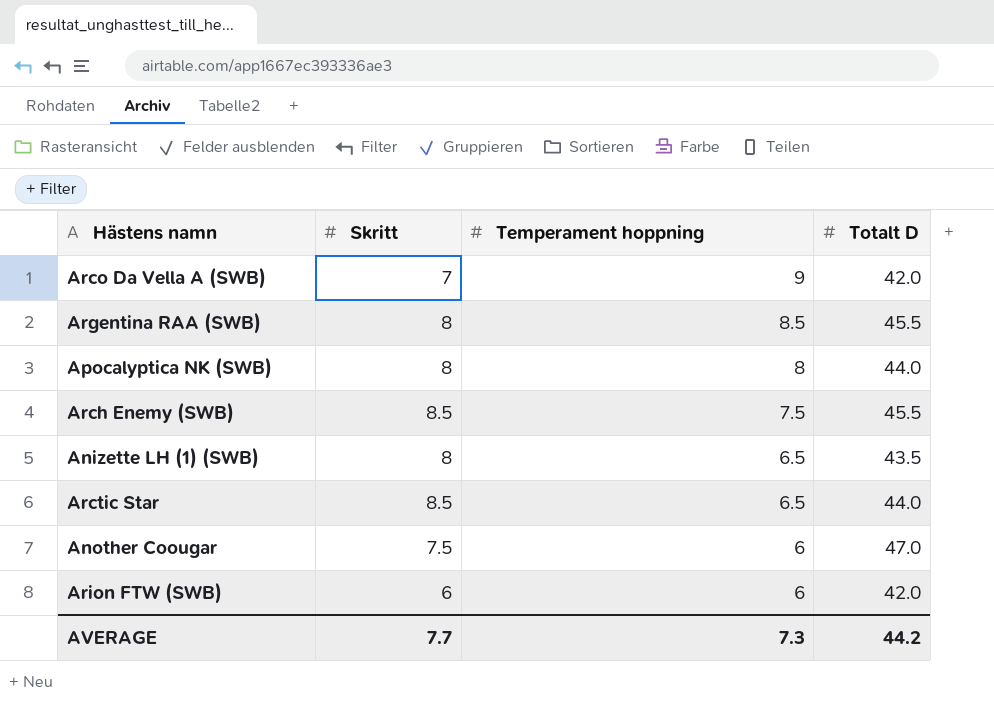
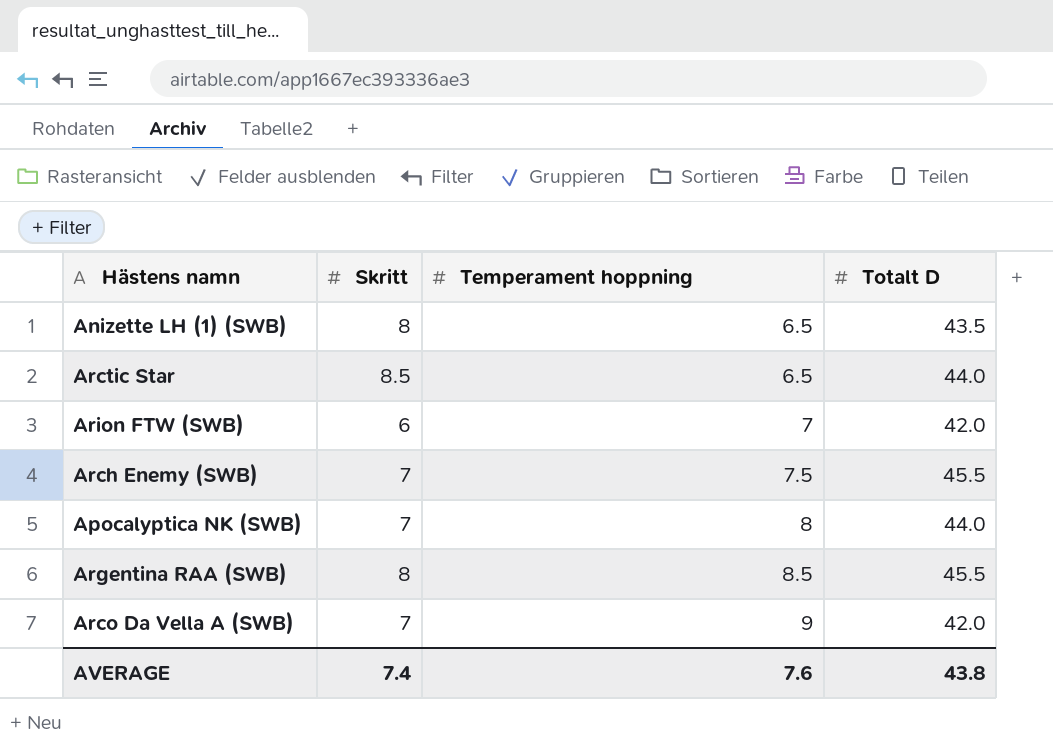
row order: Temperament hoppning descending -> Temperament hoppning ascending
row Another Coougar: 7.5 | 6 | 47.0 -> none
Arion FTW (SWB) | Temperament hoppning: 6 -> 7
Arch Enemy (SWB) | Skritt: 8.5 -> 7
Apocalyptica NK (SWB) | Skritt: 8 -> 7
AVERAGE | Skritt: 7.7 -> 7.4
AVERAGE | Temperament hoppning: 7.3 -> 7.6
AVERAGE | Totalt D: 44.2 -> 43.8

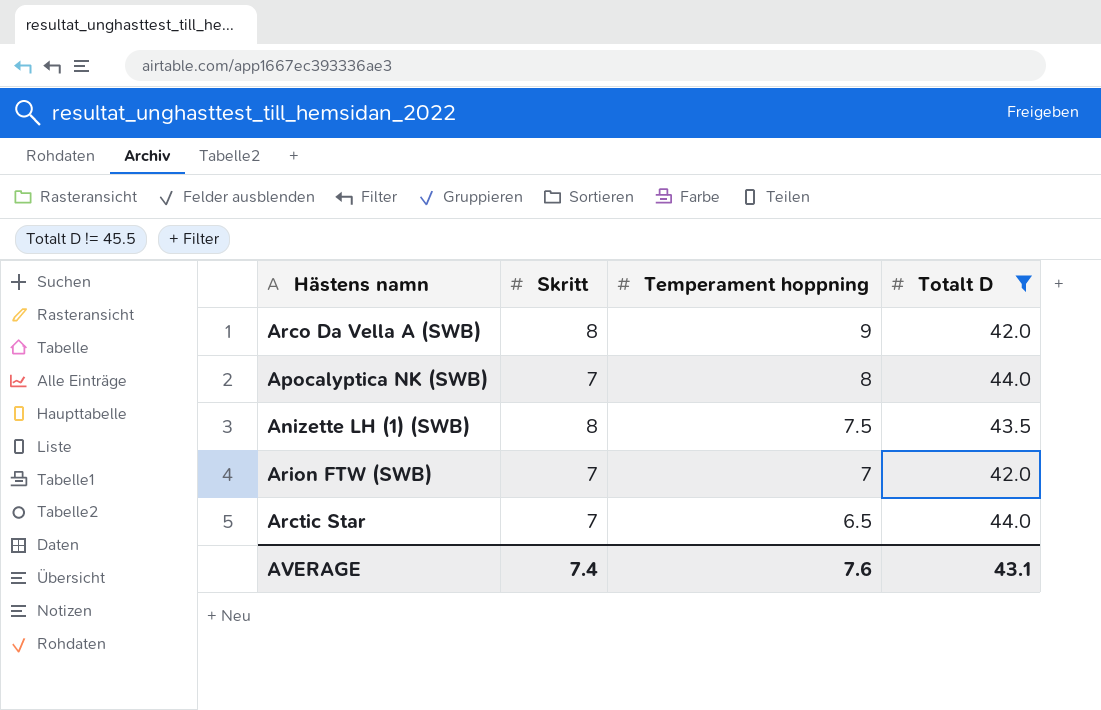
filter: none -> Totalt D != 45.5
row order: Temperament hoppning ascending -> Temperament hoppning descending
Arco Da Vella A (SWB) | Skritt: 7 -> 8
Anizette LH (1) (SWB) | Temperament hoppning: 6.5 -> 7.5
Arion FTW (SWB) | Skritt: 6 -> 7
Arctic Star | Skritt: 8.5 -> 7
AVERAGE | Totalt D: 43.8 -> 43.1

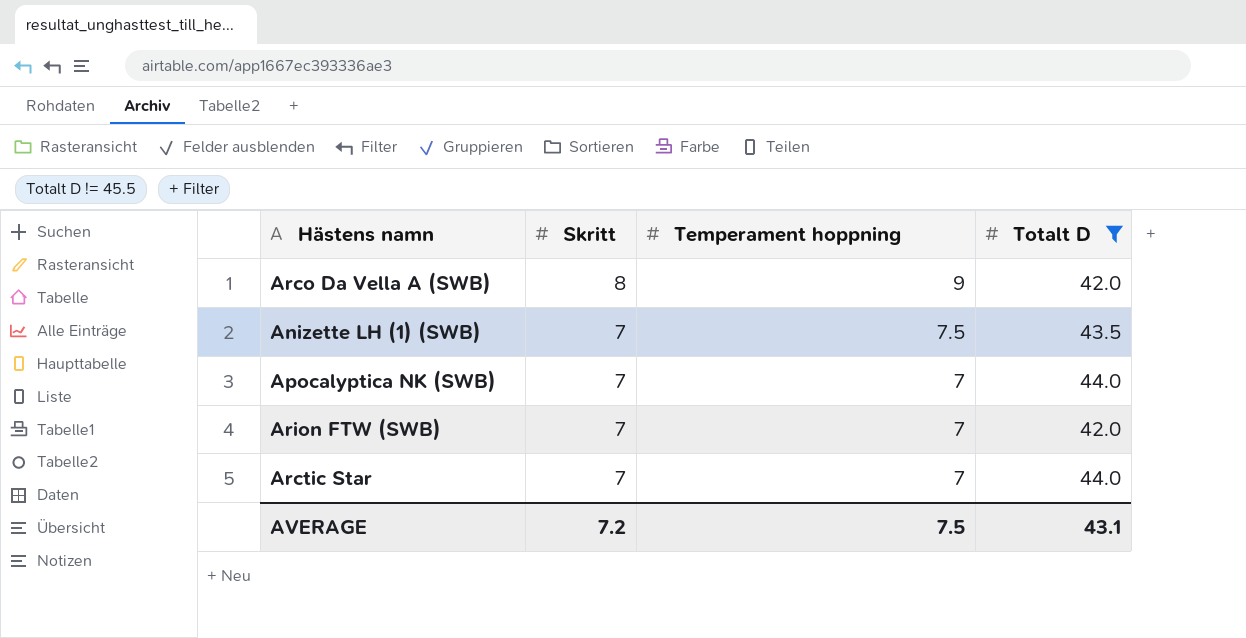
row order: Temperament hoppning descending -> Skritt descending
Anizette LH (1) (SWB) | Skritt: 8 -> 7
Apocalyptica NK (SWB) | Temperament hoppning: 8 -> 7
Arctic Star | Temperament hoppning: 6.5 -> 7
AVERAGE | Skritt: 7.4 -> 7.2
AVERAGE | Temperament hoppning: 7.6 -> 7.5

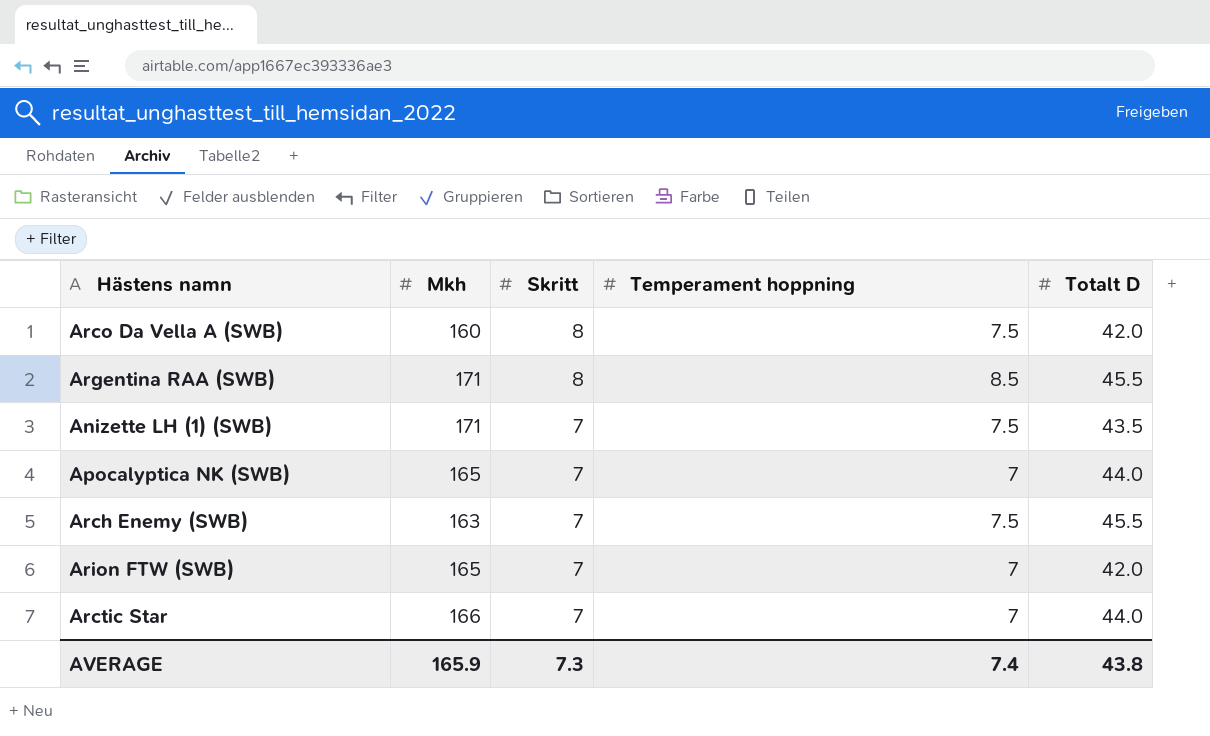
filter: Totalt D != 45.5 -> none
column Mkh | position: none -> 2
Arco Da Vella A (SWB) | Temperament hoppning: 9 -> 7.5
AVERAGE | Skritt: 7.2 -> 7.3
AVERAGE | Temperament hoppning: 7.5 -> 7.4
AVERAGE | Totalt D: 43.1 -> 43.8

